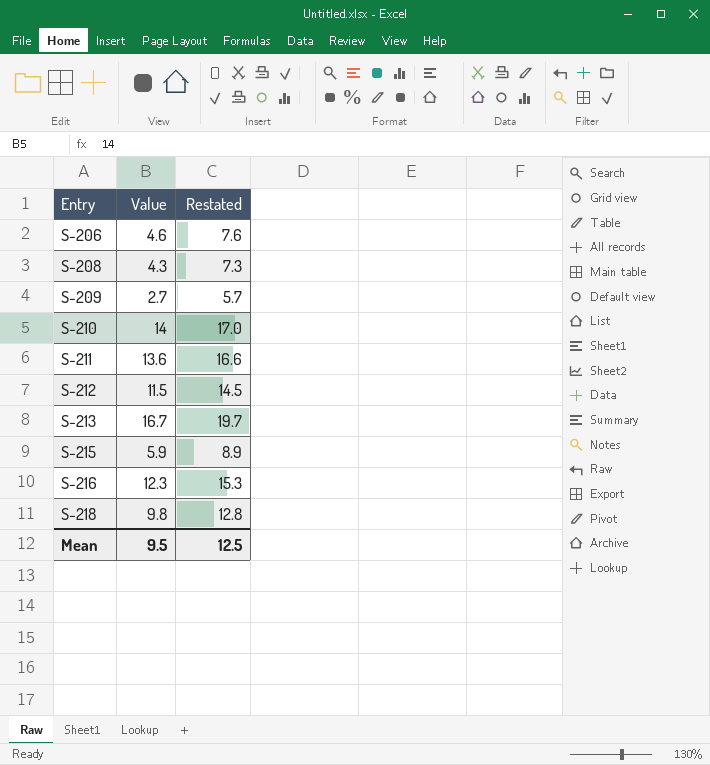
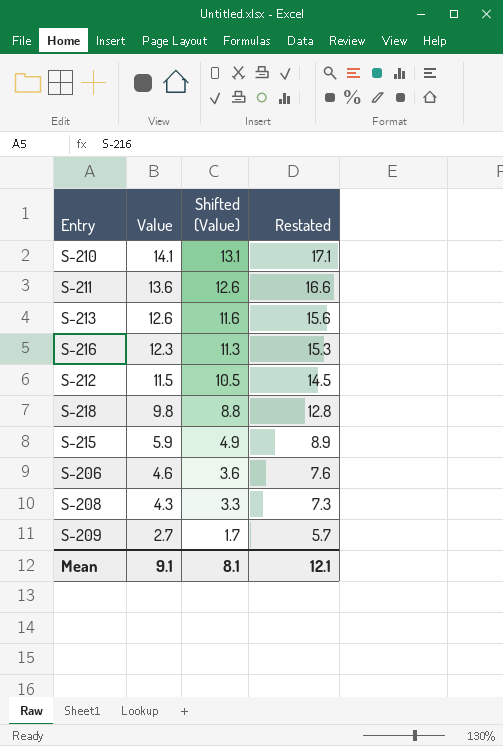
row order: Entry ascending -> Value descending
column Shifted (Value) | formula: none -> [Value] - 1
S-210 | Value: 14 -> 14.1
S-210 | Restated: 17.0 -> 17.1
S-213 | Value: 16.7 -> 12.6
S-213 | Restated: 19.7 -> 15.6
Mean | Value: 9.5 -> 9.1
Mean | Restated: 12.5 -> 12.1

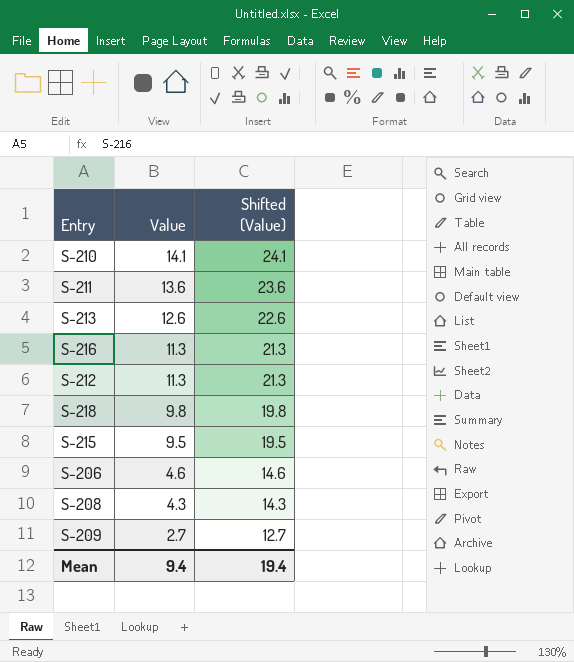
column Restated | formula: [Value] + 3 -> none
column Shifted (Value) | formula: [Value] - 1 -> [Value] + 10
S-216 | Value: 12.3 -> 11.3
S-212 | Value: 11.5 -> 11.3
S-215 | Value: 5.9 -> 9.5
Mean | Value: 9.1 -> 9.4
Mean | Shifted (Value): 8.1 -> 19.4

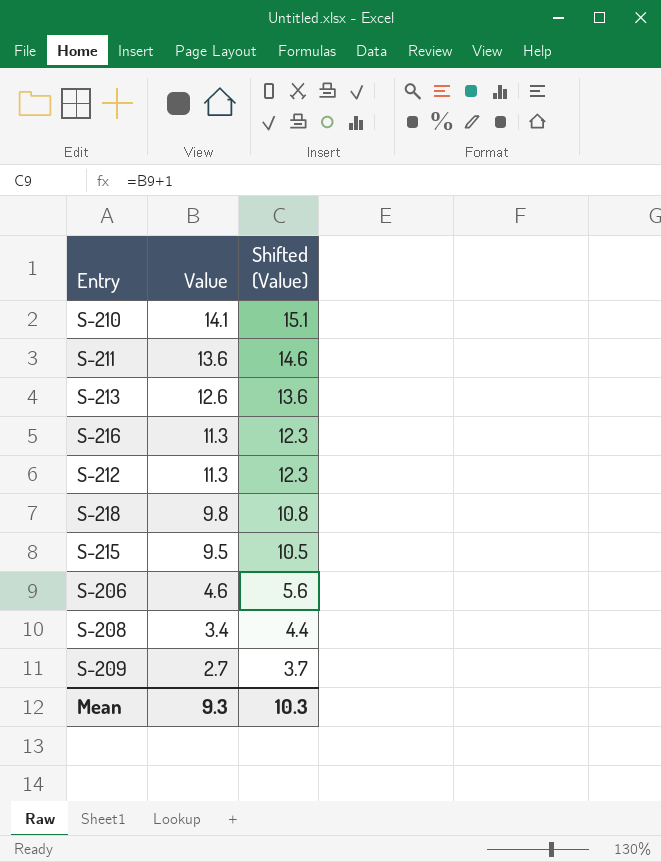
column Shifted (Value) | formula: [Value] + 10 -> [Value] + 1
S-208 | Value: 4.3 -> 3.4
Mean | Value: 9.4 -> 9.3
Mean | Shifted (Value): 19.4 -> 10.3

